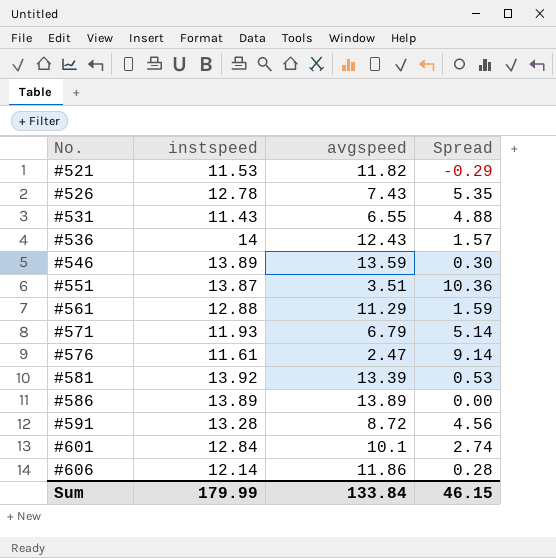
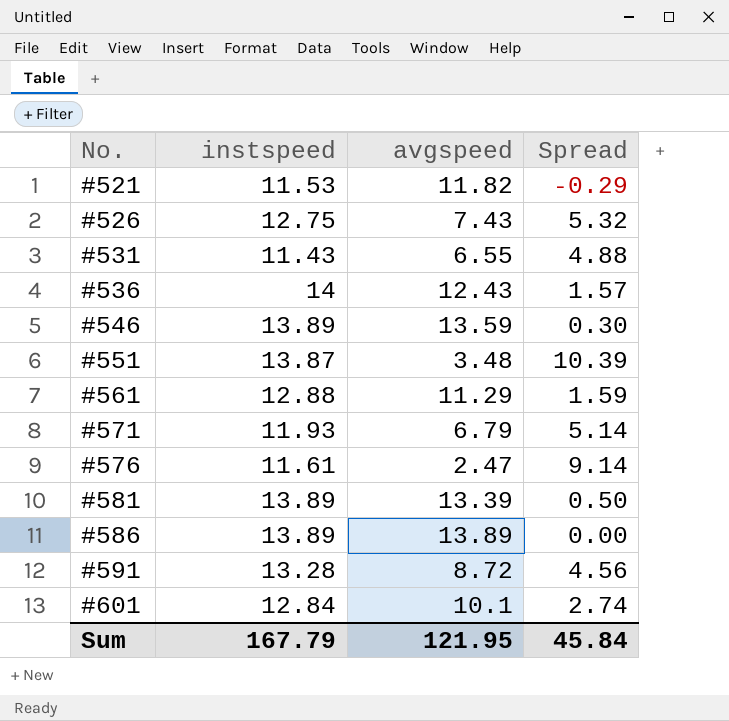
row #606: 12.14 | 11.86 | 0.28 -> none
#526 | instspeed: 12.78 -> 12.75
#526 | Spread: 5.35 -> 5.32
#551 | avgspeed: 3.51 -> 3.48
#551 | Spread: 10.36 -> 10.39
#581 | instspeed: 13.92 -> 13.89
#581 | Spread: 0.53 -> 0.50
Sum | instspeed: 179.99 -> 167.79
Sum | avgspeed: 133.84 -> 121.95
Sum | Spread: 46.15 -> 45.84

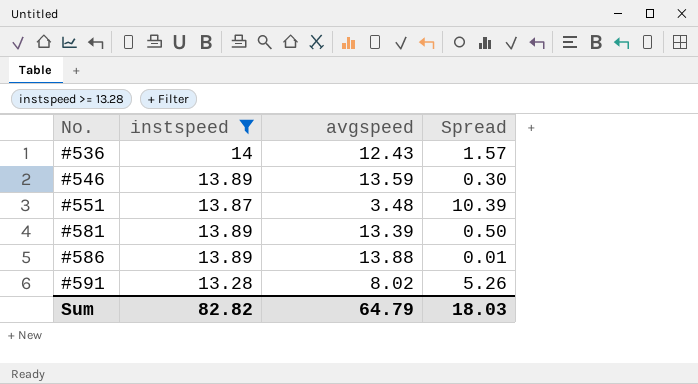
filter: none -> instspeed >= 13.28
#586 | avgspeed: 13.89 -> 13.88
#586 | Spread: 0.00 -> 0.01
#591 | avgspeed: 8.72 -> 8.02
#591 | Spread: 4.56 -> 5.26
Sum | instspeed: 167.79 -> 82.82
Sum | avgspeed: 121.95 -> 64.79
Sum | Spread: 45.84 -> 18.03

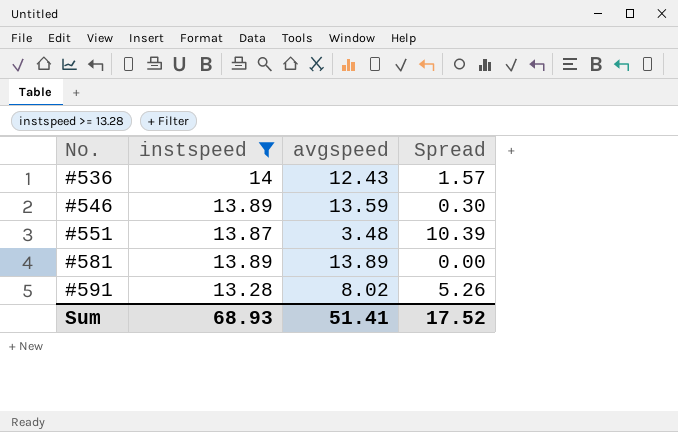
row #586: 13.89 | 13.88 | 0.01 -> none
#581 | avgspeed: 13.39 -> 13.89
#581 | Spread: 0.50 -> 0.00
Sum | instspeed: 82.82 -> 68.93
Sum | avgspeed: 64.79 -> 51.41
Sum | Spread: 18.03 -> 17.52

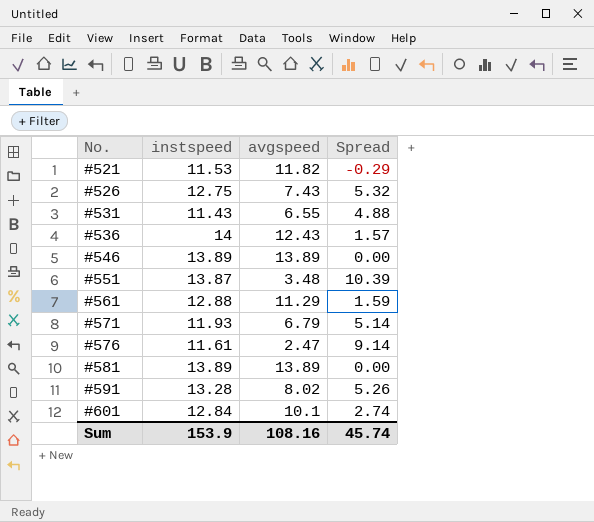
filter: instspeed >= 13.28 -> none
#546 | avgspeed: 13.59 -> 13.89
#546 | Spread: 0.30 -> 0.00
Sum | instspeed: 68.93 -> 153.9
Sum | avgspeed: 51.41 -> 108.16
Sum | Spread: 17.52 -> 45.74

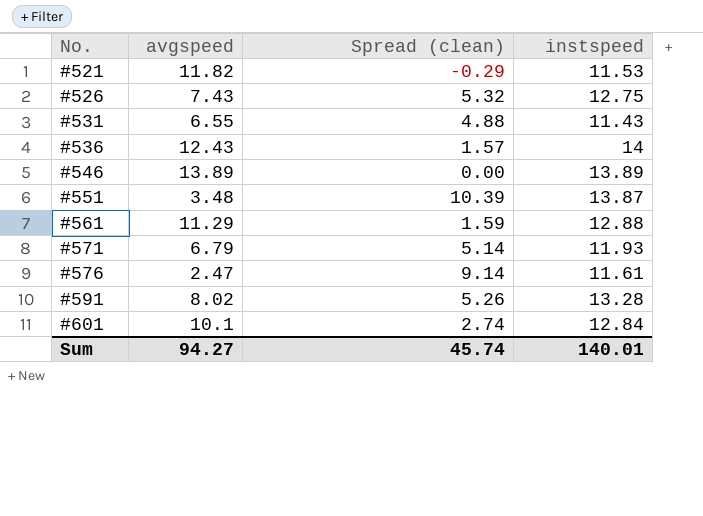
column name: Spread -> Spread (clean)
column instspeed | position: 2 -> 4
row #581: 13.89 | 13.89 | 0.00 -> none
Sum | avgspeed: 108.16 -> 94.27
Sum | instspeed: 153.9 -> 140.01

